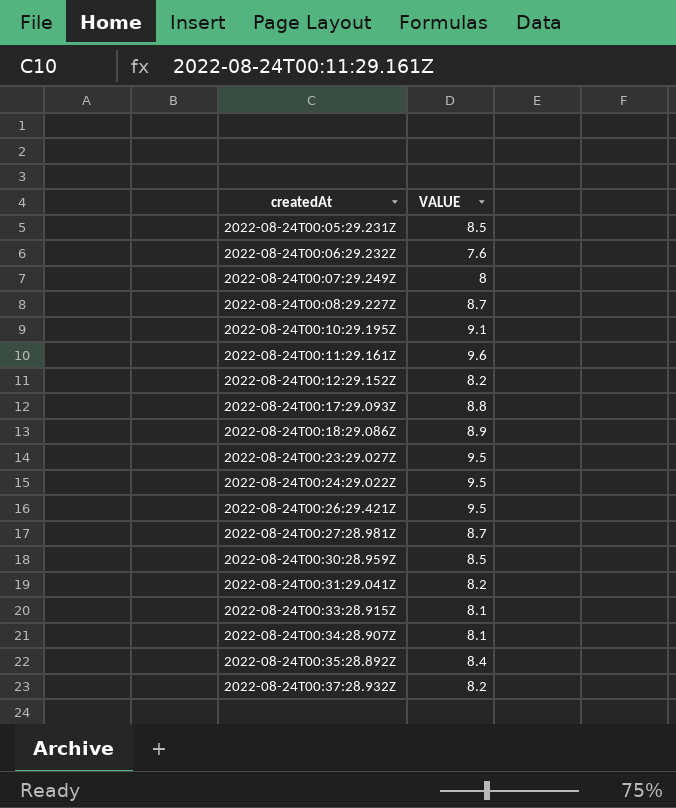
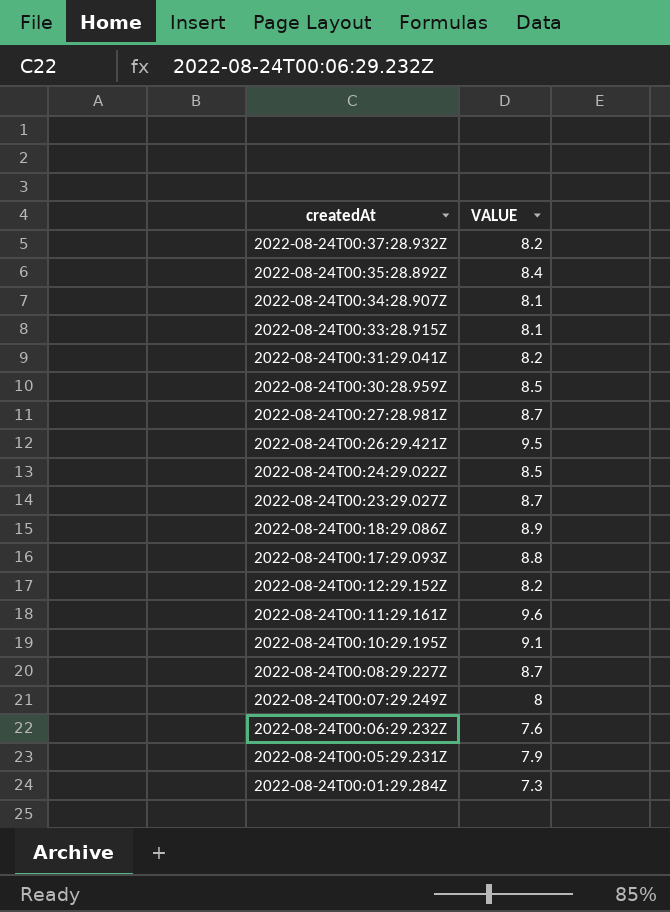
row order: createdAt ascending -> createdAt descending
2022-08-24T00:24:29.022Z | VALUE: 9.5 -> 8.5
2022-08-24T00:23:29.027Z | VALUE: 9.5 -> 8.7
2022-08-24T00:05:29.231Z | VALUE: 8.5 -> 7.9
row 2022-08-24T00:01:29.284Z: none -> 7.3

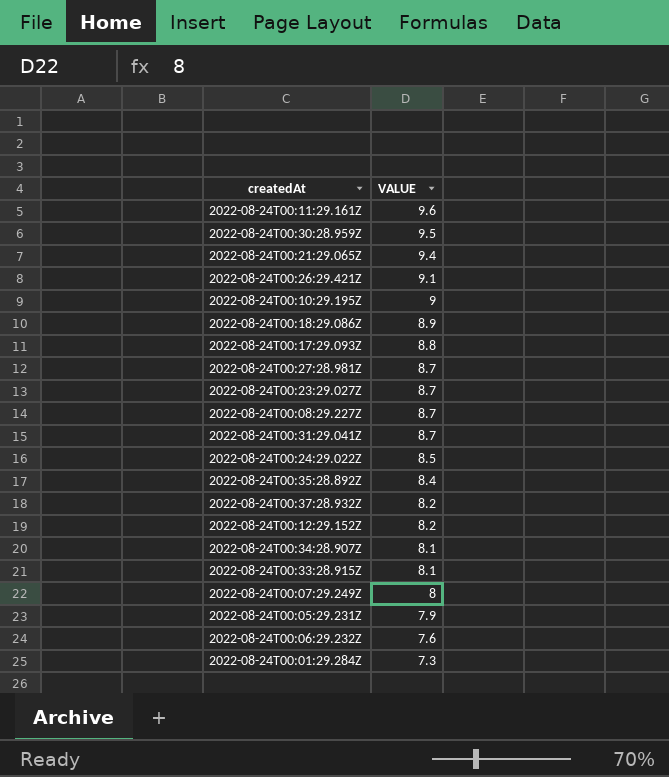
row order: createdAt descending -> VALUE descending
2022-08-24T00:30:28.959Z | VALUE: 8.5 -> 9.5
row 2022-08-24T00:21:29.065Z: none -> 9.4
2022-08-24T00:26:29.421Z | VALUE: 9.5 -> 9.1
2022-08-24T00:10:29.195Z | VALUE: 9.1 -> 9
2022-08-24T00:31:29.041Z | VALUE: 8.2 -> 8.7

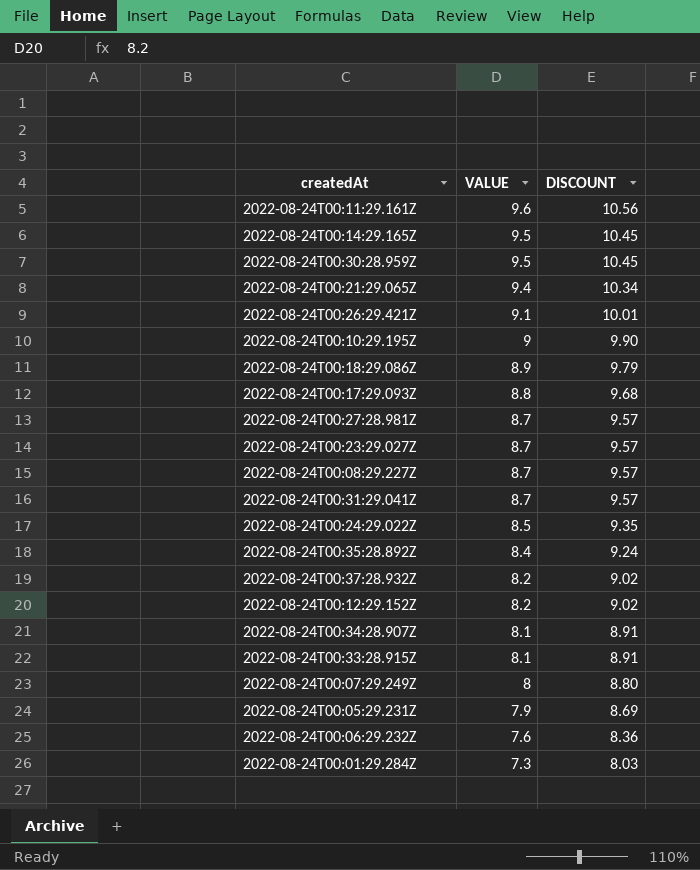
column DISCOUNT | formula: none -> [VALUE] * 1.1
row 2022-08-24T00:14:29.165Z: none -> 9.5 | 10.45

